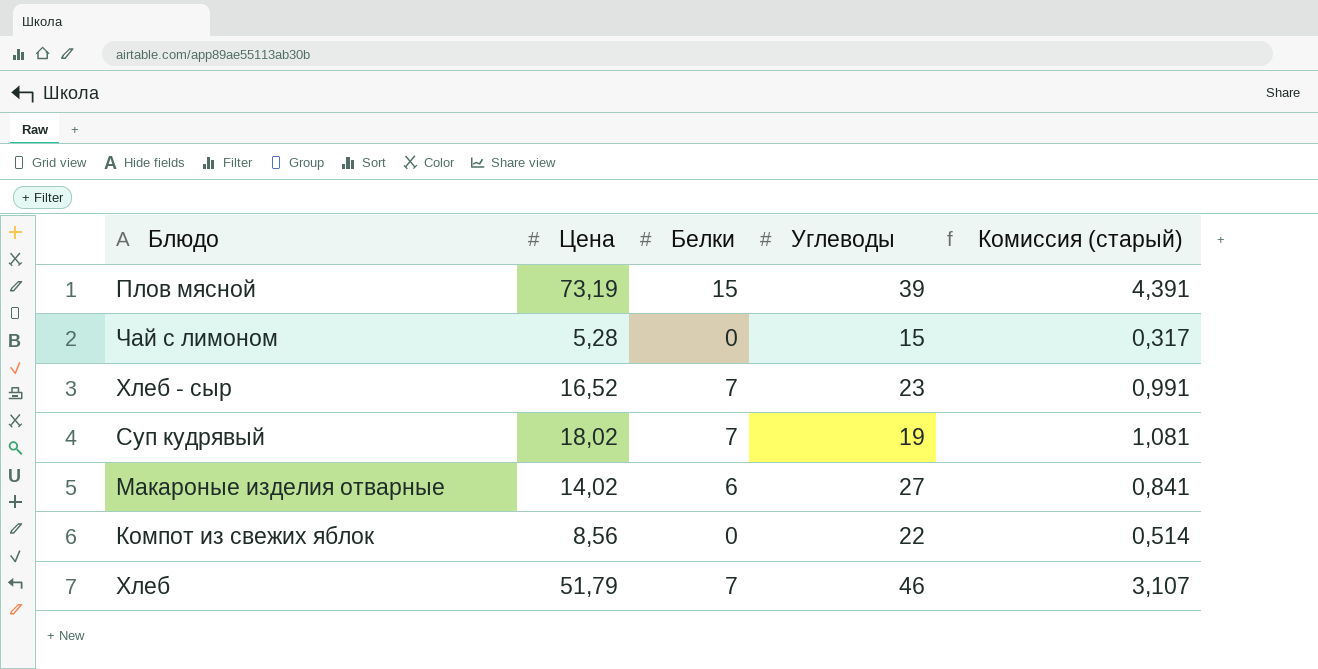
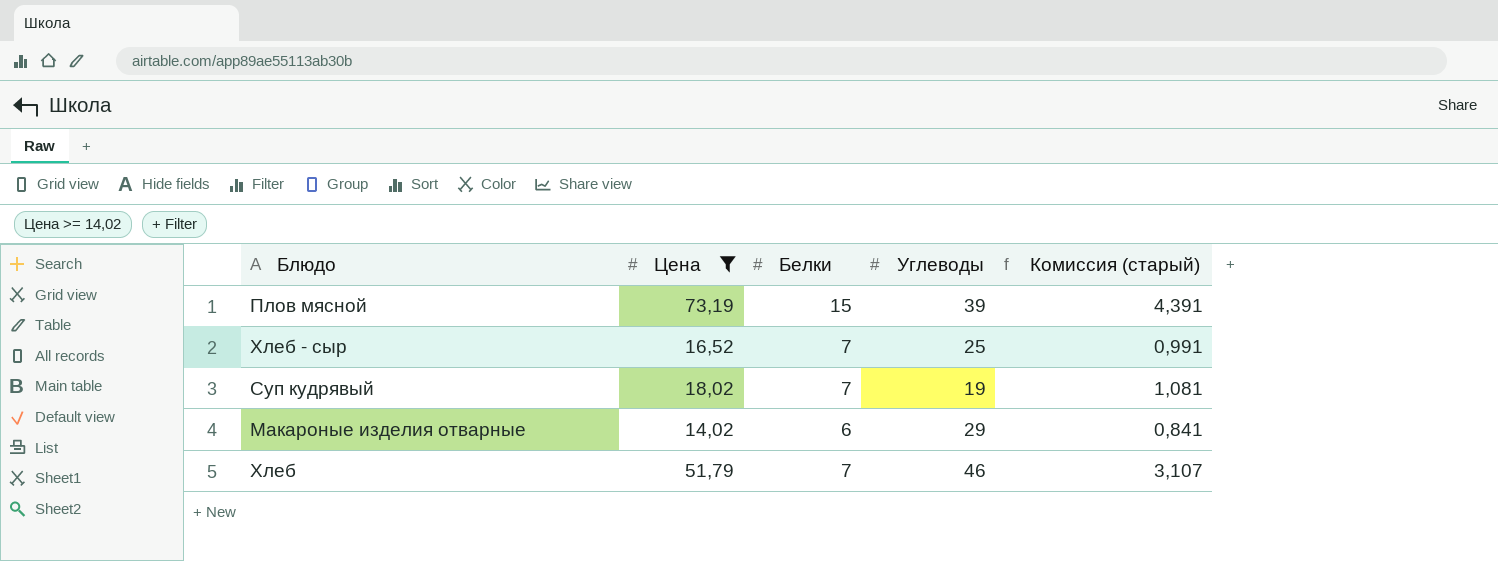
filter: none -> Цена >= 14,02
Хлеб - сыр | Углеводы: 23 -> 25
Макароные изделия отварные | Углеводы: 27 -> 29

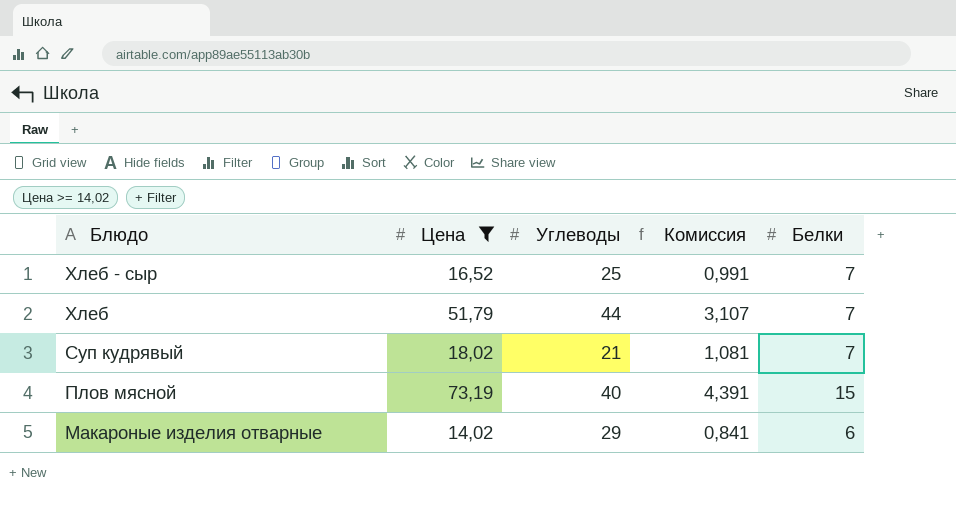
row order: none -> Блюдо descending
column name: Комиссия (старый) -> Комиссия
column Белки | position: 3 -> 5
Хлеб | Углеводы: 46 -> 44
Суп кудрявый | Углеводы: 19 -> 21
Плов мясной | Углеводы: 39 -> 40

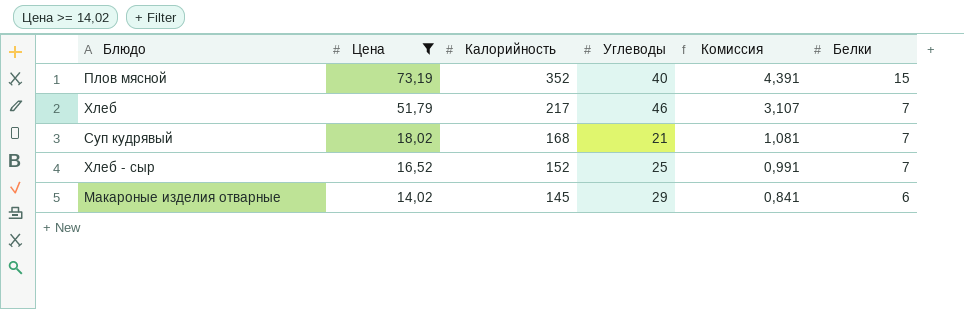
row order: Блюдо descending -> Цена descending
column Калорийность | position: none -> 3
Хлеб | Углеводы: 44 -> 46

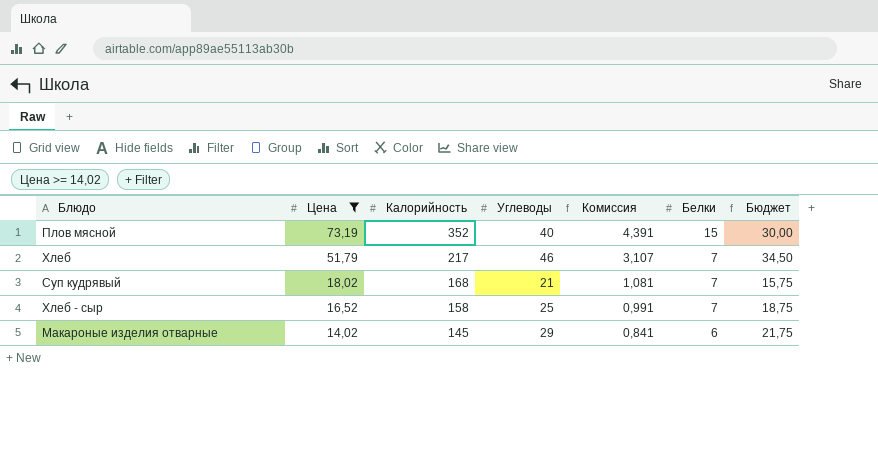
column Бюджет | formula: none -> [Углеводы] * 0,75
Хлеб - сыр | Калорийность: 152 -> 158

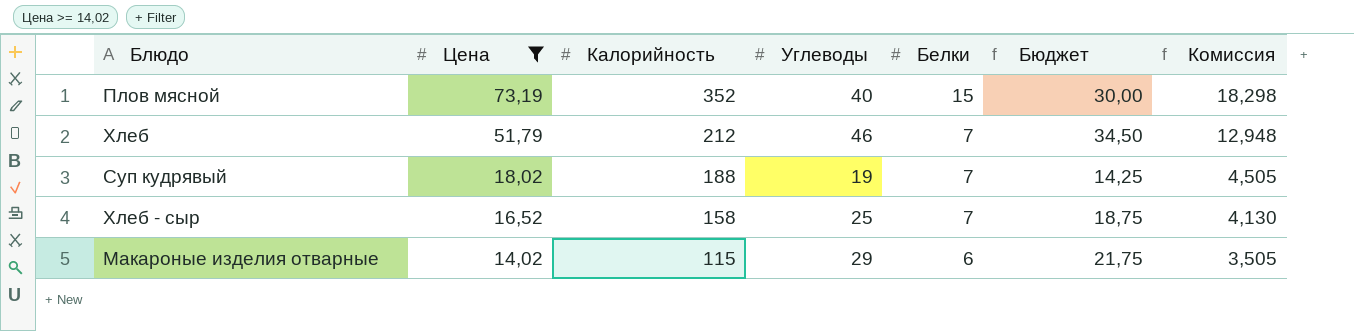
column Комиссия | formula: [Цена] * 0,06 -> [Цена] * 0,25
column Комиссия | position: 5 -> 7
Хлеб | Калорийность: 217 -> 212
Суп кудрявый | Калорийность: 168 -> 188
Суп кудрявый | Углеводы: 21 -> 19
Суп кудрявый | Бюджет: 15,75 -> 14,25
Макароные изделия отварные | Калорийность: 145 -> 115

